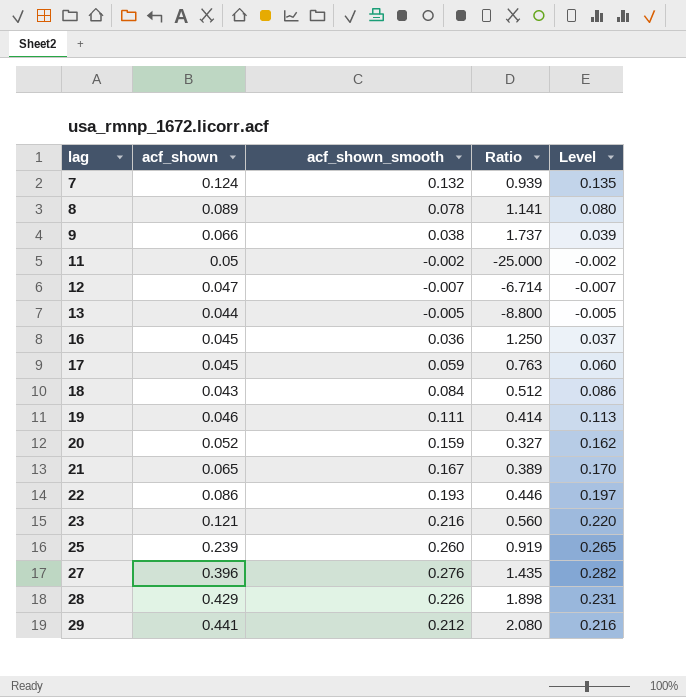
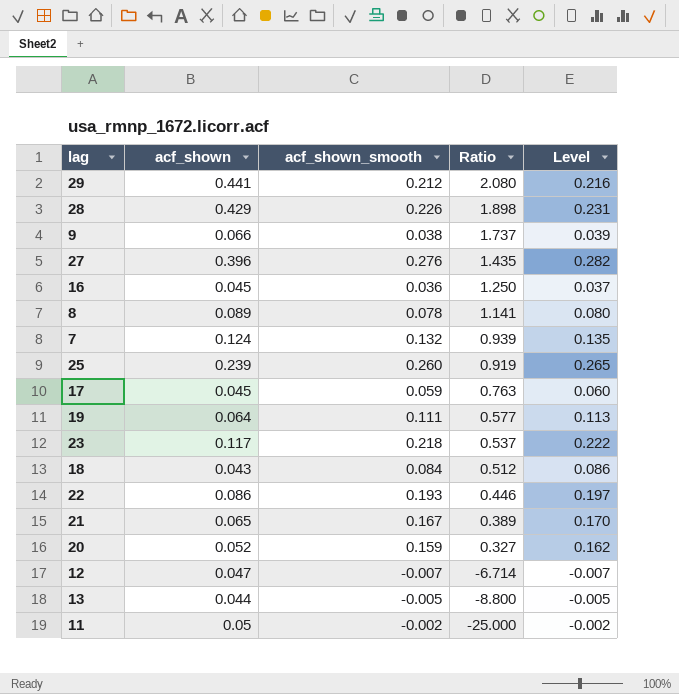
row order: lag ascending -> Ratio descending
19 | acf_shown: 0.046 -> 0.064
19 | Ratio: 0.414 -> 0.577
23 | acf_shown: 0.121 -> 0.117
23 | acf_shown_smooth: 0.216 -> 0.218
23 | Ratio: 0.560 -> 0.537
23 | Level: 0.220 -> 0.222

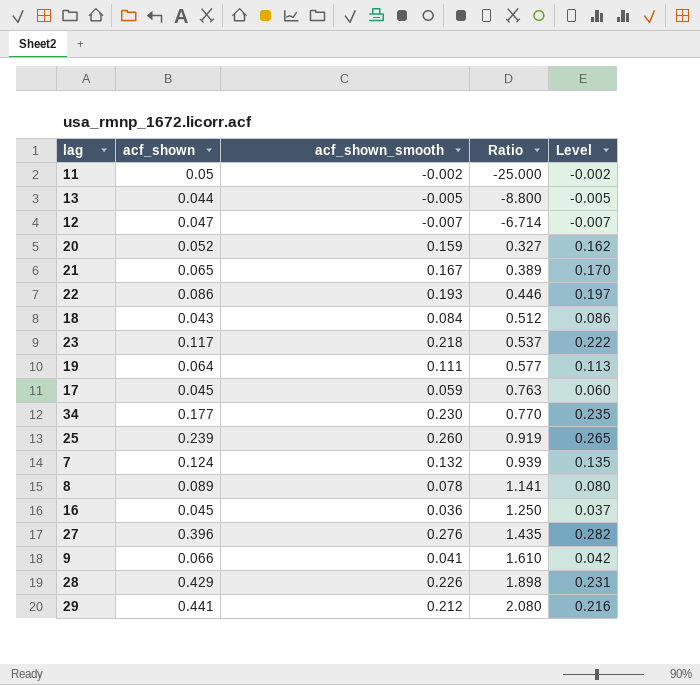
row order: Ratio descending -> Ratio ascending
row 34: none -> 0.177 | 0.230 | 0.770 | 0.235
9 | acf_shown_smooth: 0.038 -> 0.041
9 | Ratio: 1.737 -> 1.610
9 | Level: 0.039 -> 0.042

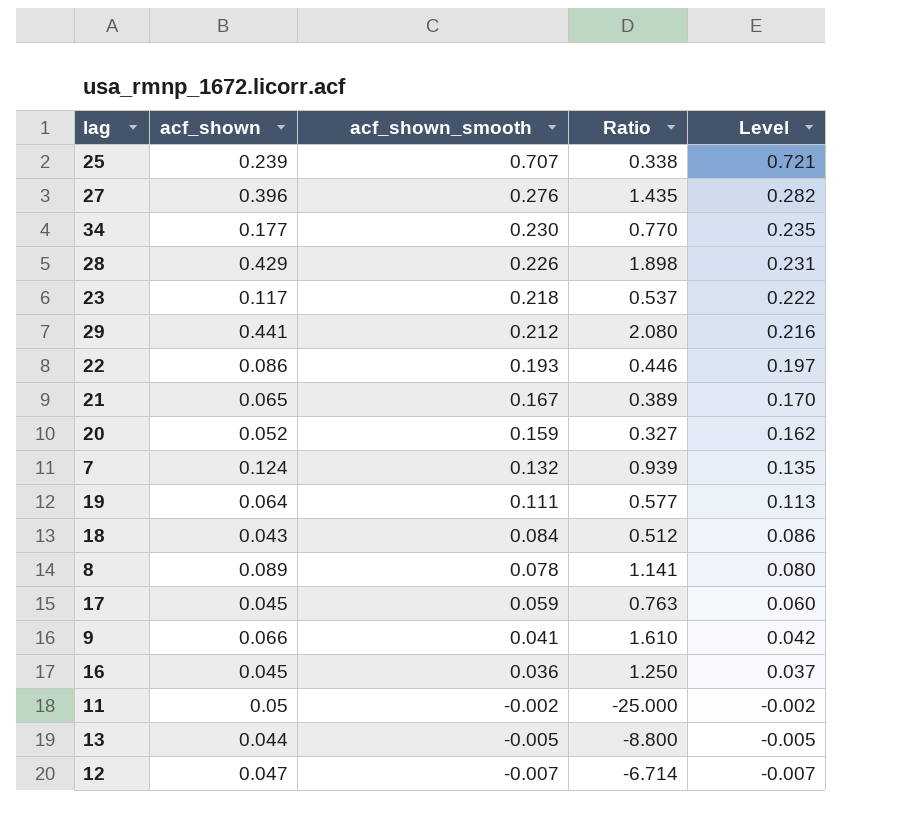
row order: Ratio ascending -> acf_shown_smooth descending
25 | acf_shown_smooth: 0.260 -> 0.707
25 | Ratio: 0.919 -> 0.338
25 | Level: 0.265 -> 0.721

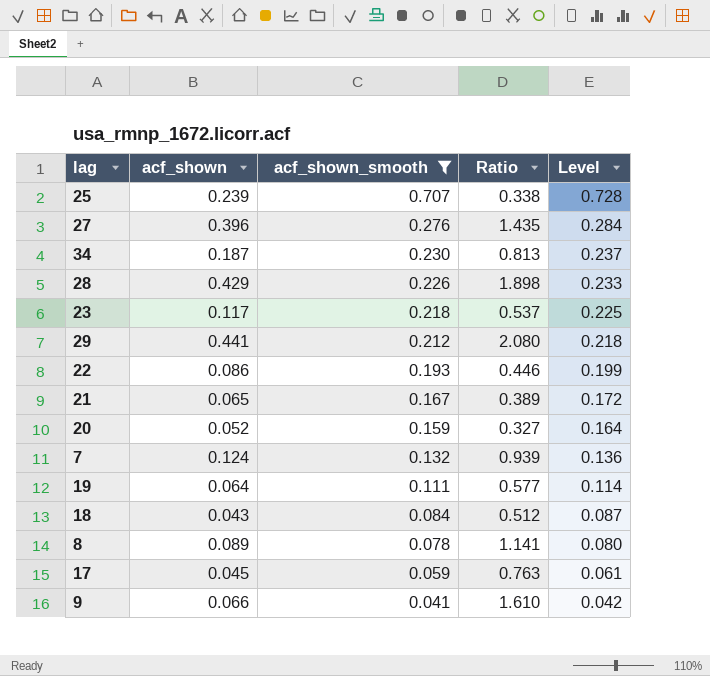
filter: none -> acf_shown_smooth >= 0.041
column Level | formula: [acf_shown_smooth] * 1.02 -> [acf_shown_smooth] * 1.03
34 | acf_shown: 0.177 -> 0.187
34 | Ratio: 0.770 -> 0.813

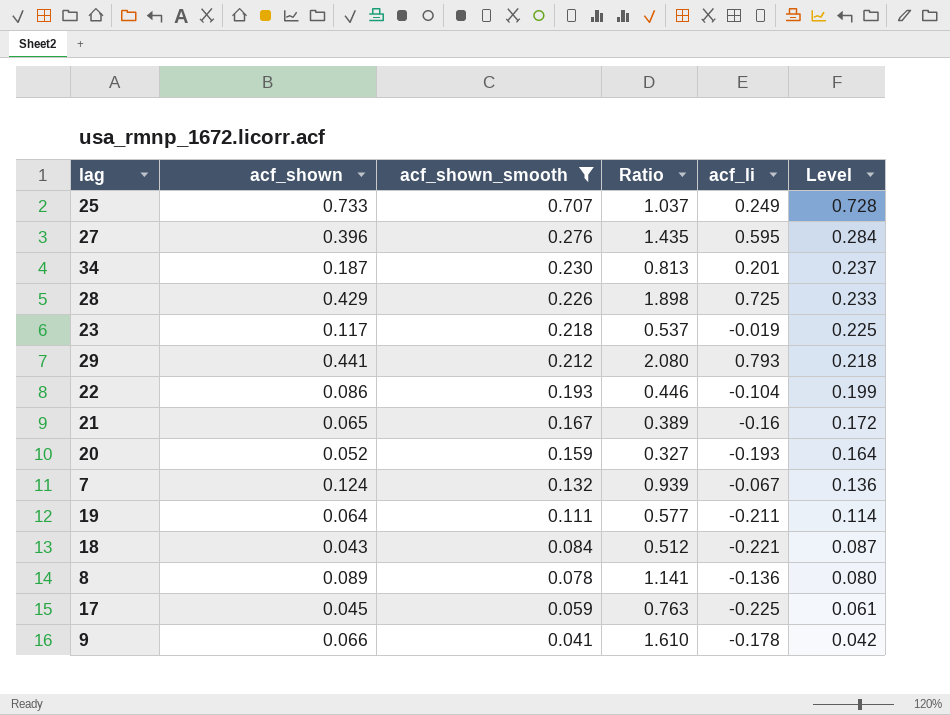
column acf_li | position: none -> 5
25 | acf_shown: 0.239 -> 0.733
25 | Ratio: 0.338 -> 1.037

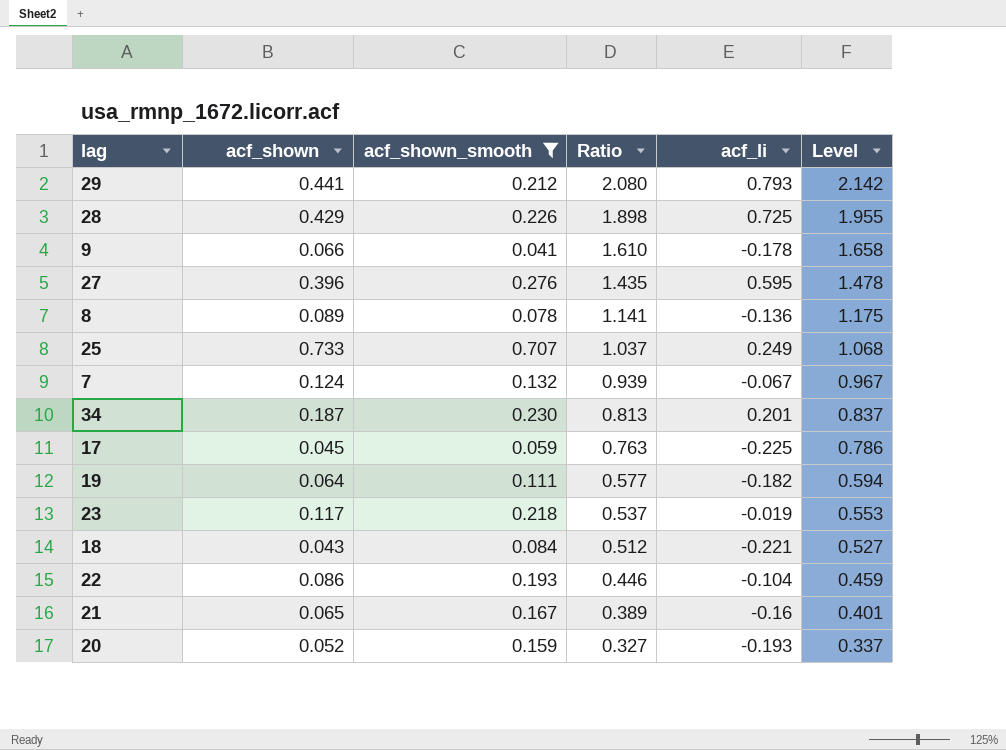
row order: acf_shown_smooth descending -> Ratio descending
column Level | formula: [acf_shown_smooth] * 1.03 -> [Ratio] * 1.03
19 | acf_li: -0.211 -> -0.182

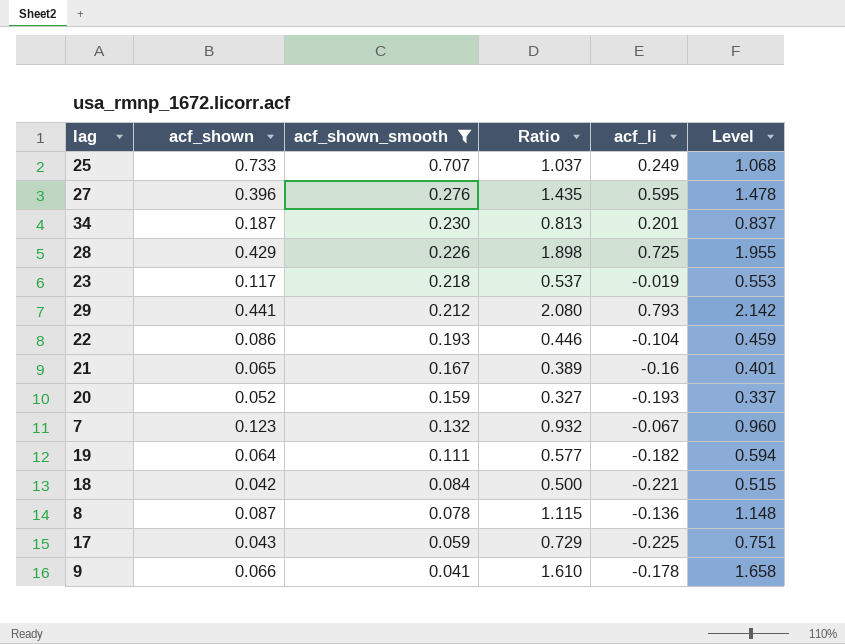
row order: Ratio descending -> acf_shown_smooth descending
7 | acf_shown: 0.124 -> 0.123
7 | Ratio: 0.939 -> 0.932
7 | Level: 0.967 -> 0.960
18 | acf_shown: 0.043 -> 0.042
18 | Ratio: 0.512 -> 0.500
18 | Level: 0.527 -> 0.515
8 | acf_shown: 0.089 -> 0.087
8 | Ratio: 1.141 -> 1.115
8 | Level: 1.175 -> 1.148
17 | acf_shown: 0.045 -> 0.043
17 | Ratio: 0.763 -> 0.729
17 | Level: 0.786 -> 0.751

